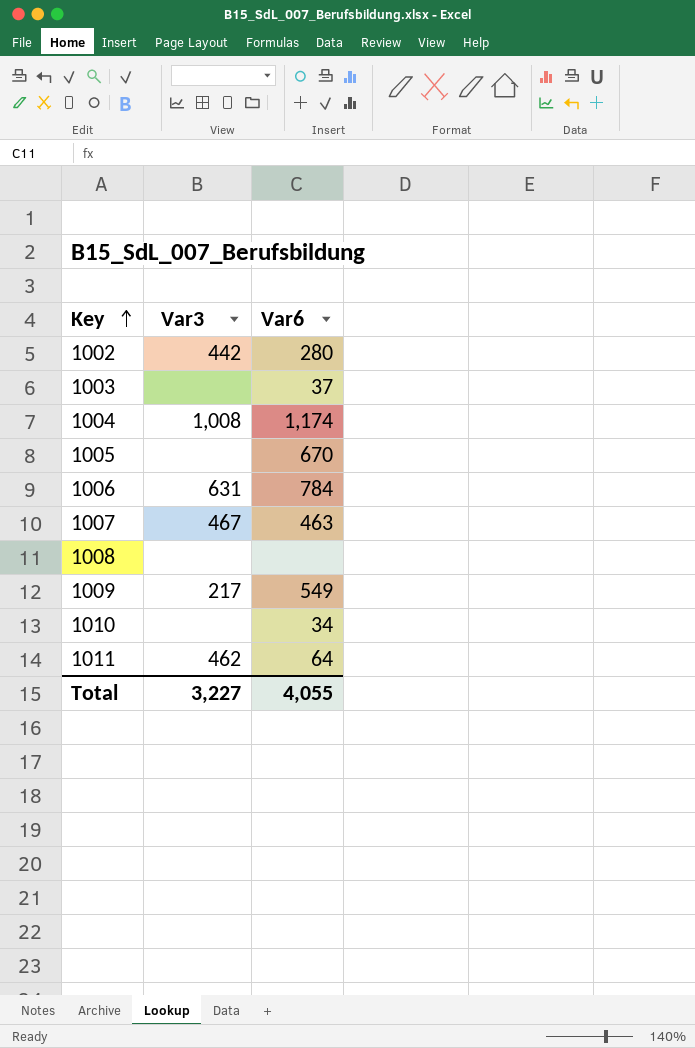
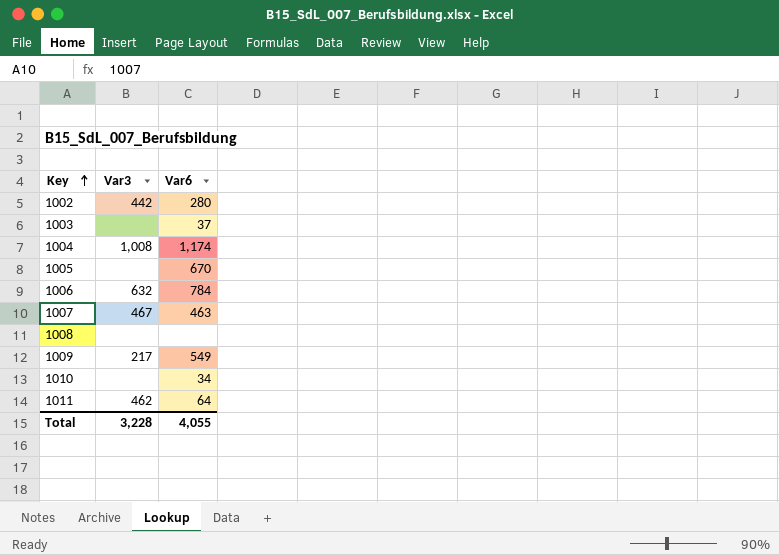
1006 | Var3: 631 -> 632
Total | Var3: 3,227 -> 3,228

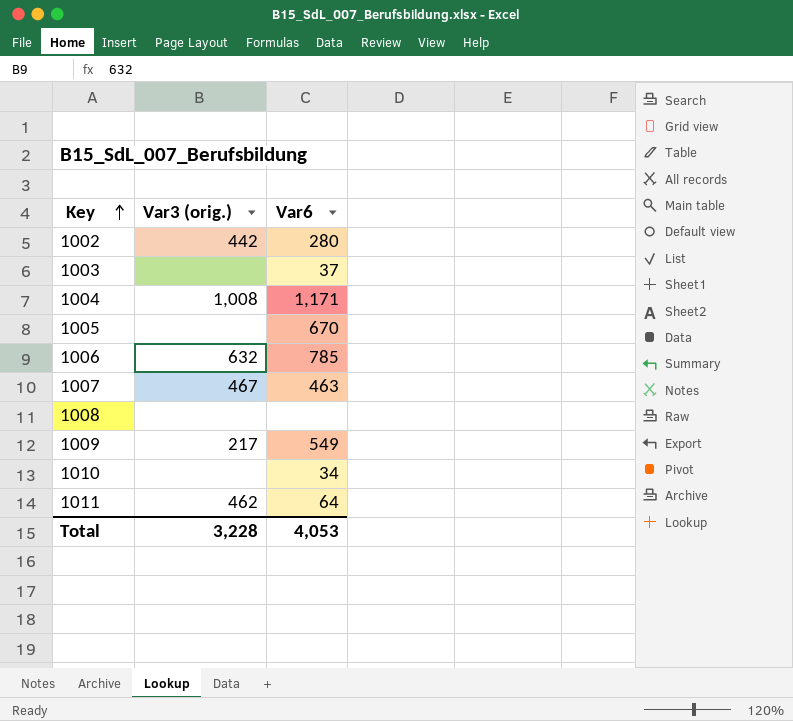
column name: Var3 -> Var3 (orig.)
1004 | Var6: 1,174 -> 1,171
1006 | Var6: 784 -> 785
Total | Var6: 4,055 -> 4,053

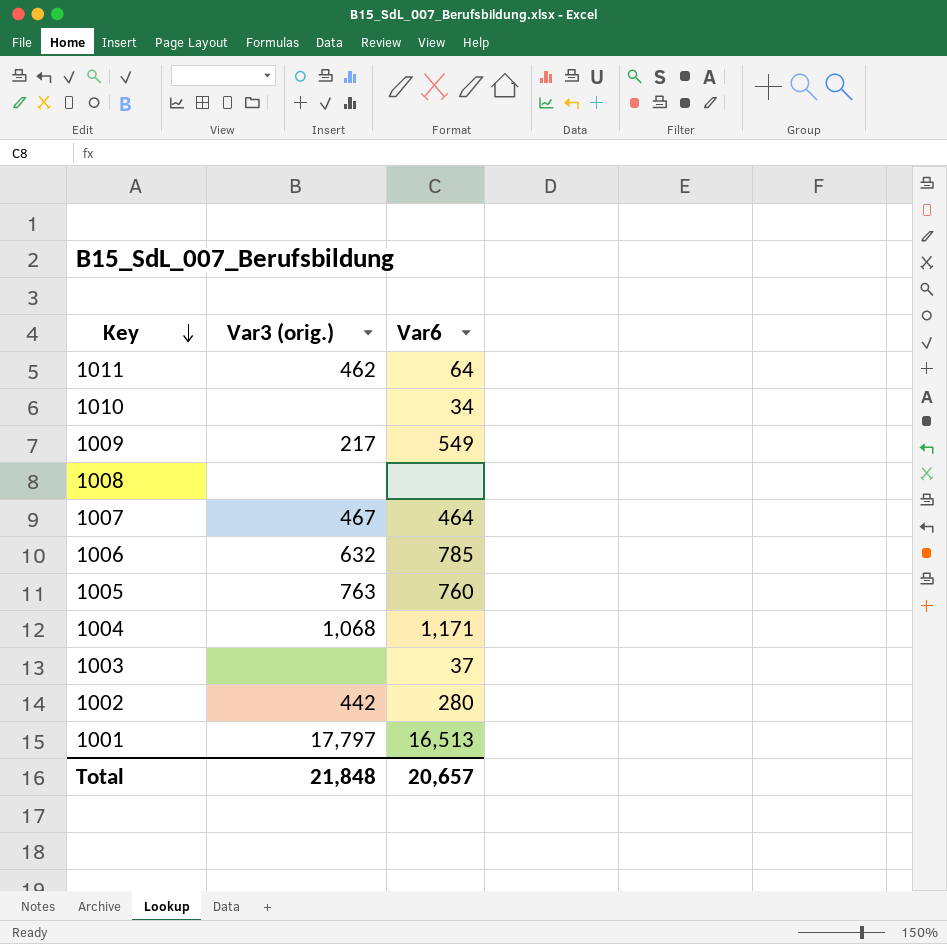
row order: Key ascending -> Key descending
1007 | Var6: 463 -> 464
1005 | Var3 (orig.): none -> 763
1005 | Var6: 670 -> 760
1004 | Var3 (orig.): 1,008 -> 1,068
row 1001: none -> 17,797 | 16,513
Total | Var3 (orig.): 3,228 -> 21,848
Total | Var6: 4,053 -> 20,657

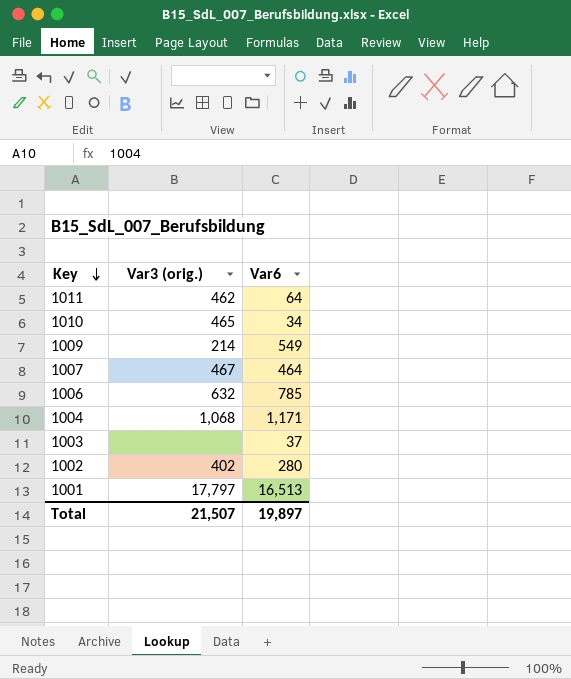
row 1008: none | none -> none
row 1005: 763 | 760 -> none
1010 | Var3 (orig.): none -> 465
1009 | Var3 (orig.): 217 -> 214
1002 | Var3 (orig.): 442 -> 402
Total | Var3 (orig.): 21,848 -> 21,507
Total | Var6: 20,657 -> 19,897

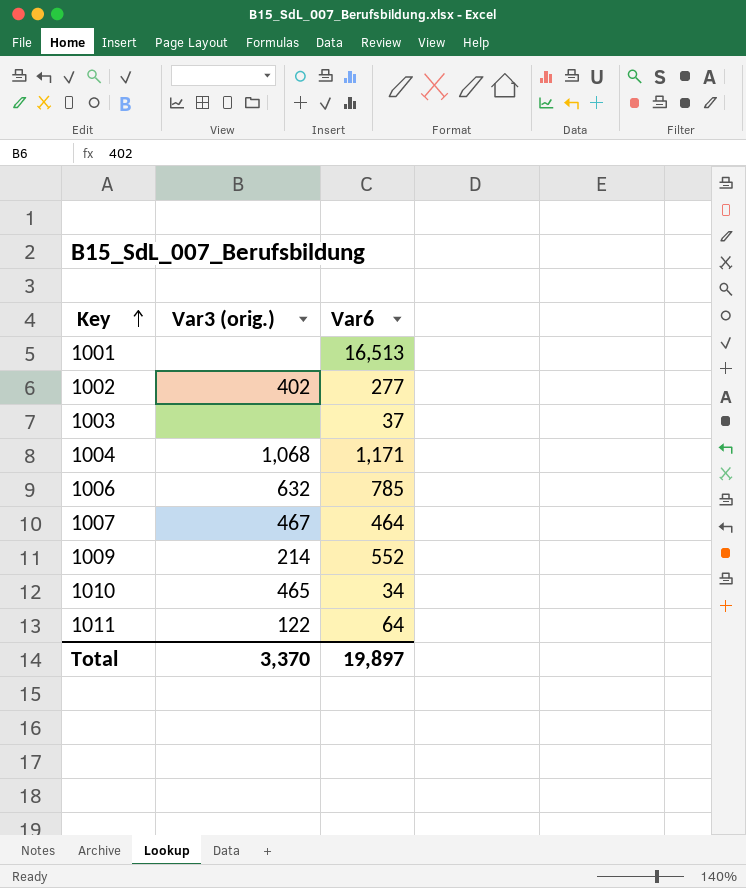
row order: Key descending -> Key ascending
1001 | Var3 (orig.): 17,797 -> none
1002 | Var6: 280 -> 277
1009 | Var6: 549 -> 552
1011 | Var3 (orig.): 462 -> 122
Total | Var3 (orig.): 21,507 -> 3,370

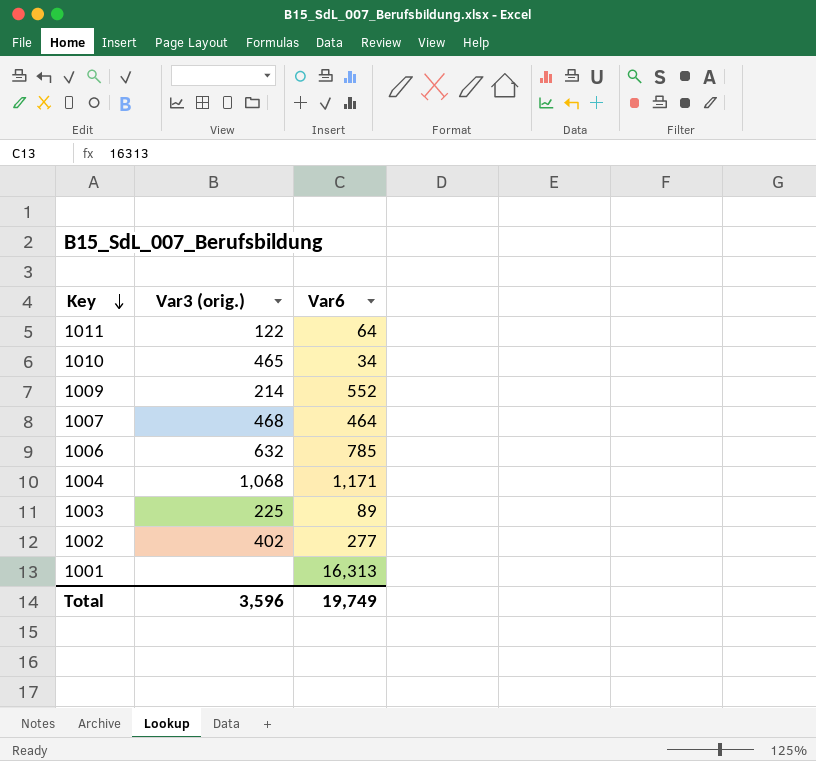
row order: Key ascending -> Key descending
1007 | Var3 (orig.): 467 -> 468
1003 | Var3 (orig.): none -> 225
1003 | Var6: 37 -> 89
1001 | Var6: 16,513 -> 16,313
Total | Var3 (orig.): 3,370 -> 3,596
Total | Var6: 19,897 -> 19,749

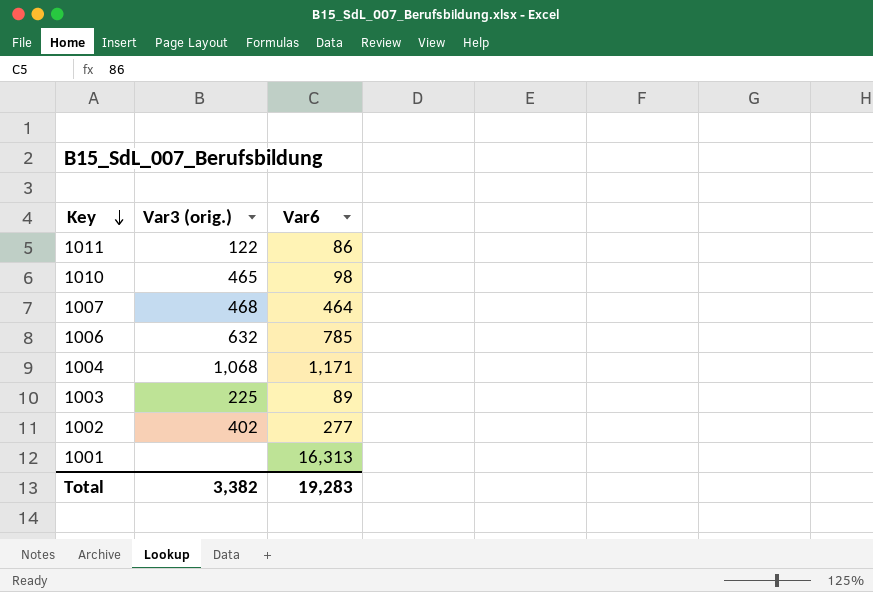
row 1009: 214 | 552 -> none
1011 | Var6: 64 -> 86
1010 | Var6: 34 -> 98
Total | Var3 (orig.): 3,596 -> 3,382
Total | Var6: 19,749 -> 19,283

